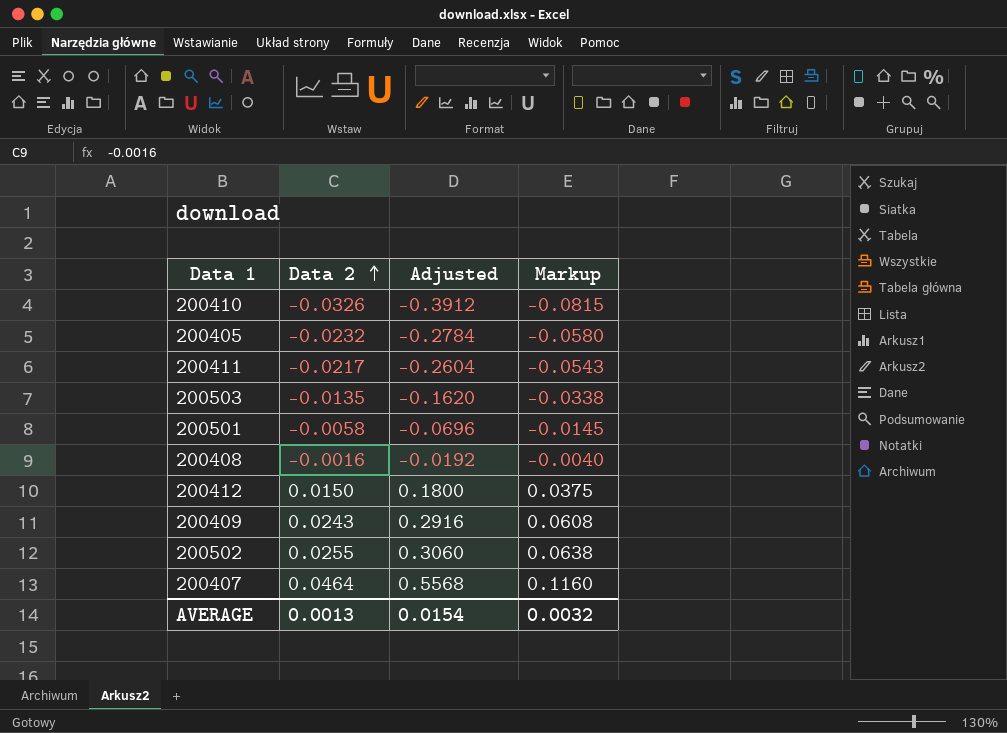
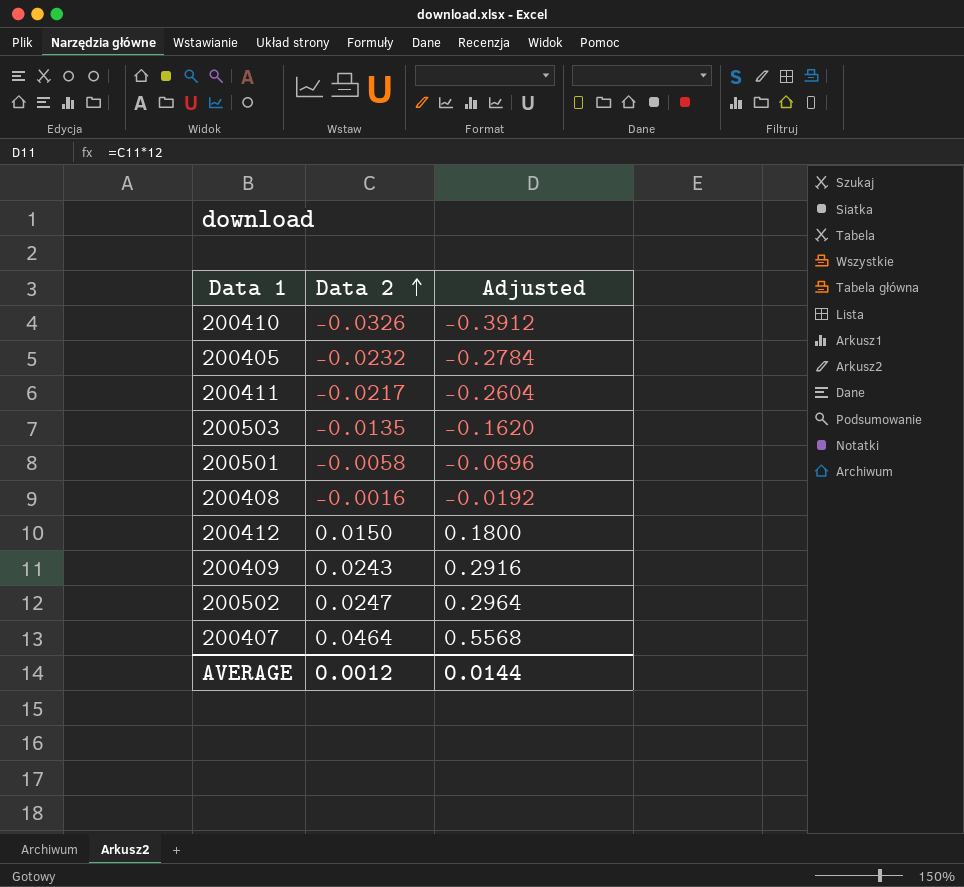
column Markup | formula: [Data 2] * 2.5 -> none
200502 | Data 2: 0.0255 -> 0.0247
200502 | Adjusted: 0.3060 -> 0.2964
AVERAGE | Data 2: 0.0013 -> 0.0012
AVERAGE | Adjusted: 0.0154 -> 0.0144

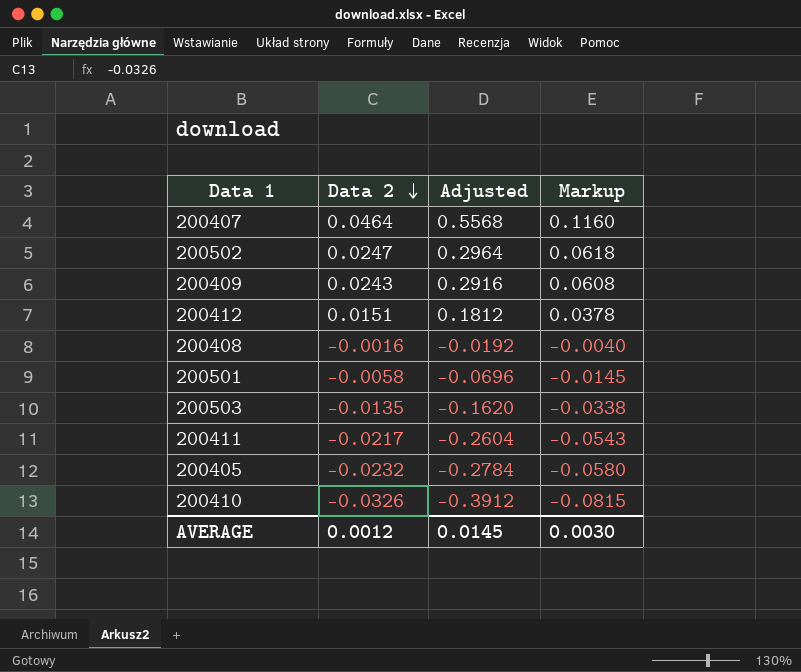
row order: Data 2 ascending -> Data 2 descending
column Markup | formula: none -> [Data 2] * 2.5
200412 | Data 2: 0.0150 -> 0.0151
200412 | Adjusted: 0.1800 -> 0.1812
AVERAGE | Adjusted: 0.0144 -> 0.0145

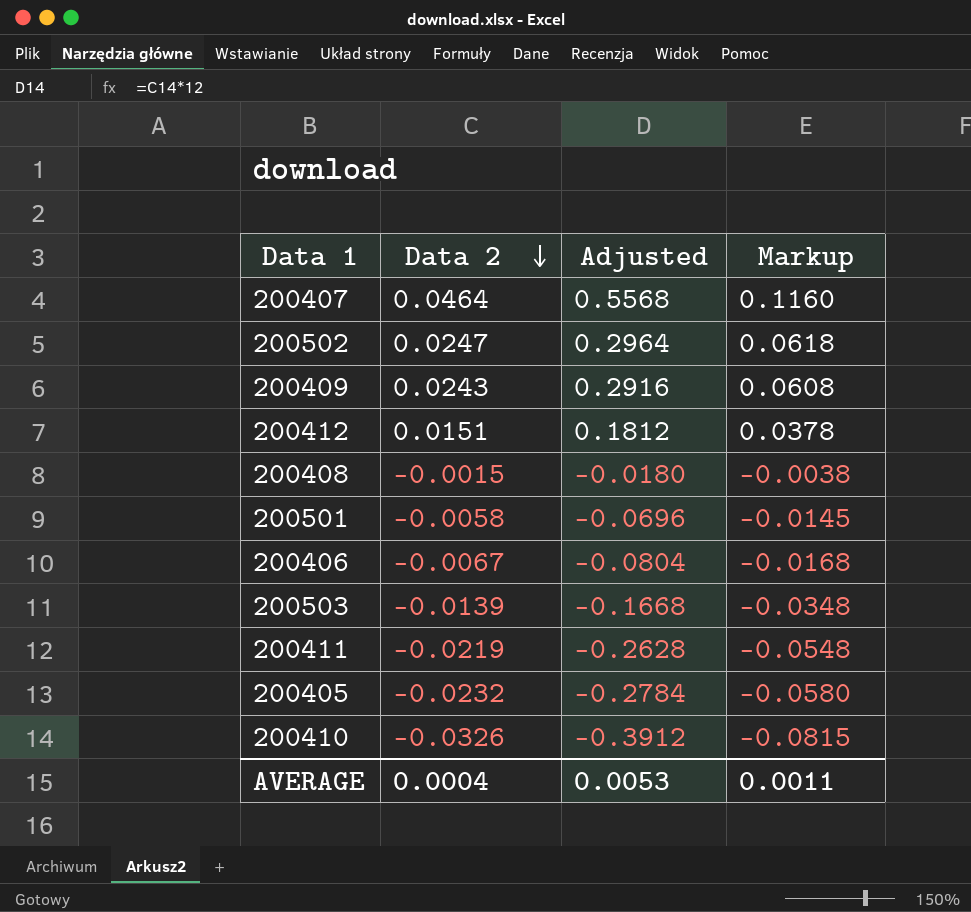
200408 | Data 2: -0.0016 -> -0.0015
200408 | Adjusted: -0.0192 -> -0.0180
200408 | Markup: -0.0040 -> -0.0038
row 200406: none -> -0.0067 | -0.0804 | -0.0168
200503 | Data 2: -0.0135 -> -0.0139
200503 | Adjusted: -0.1620 -> -0.1668
200503 | Markup: -0.0338 -> -0.0348
200411 | Data 2: -0.0217 -> -0.0219
200411 | Adjusted: -0.2604 -> -0.2628
200411 | Markup: -0.0543 -> -0.0548
AVERAGE | Data 2: 0.0012 -> 0.0004
AVERAGE | Adjusted: 0.0145 -> 0.0053
AVERAGE | Markup: 0.0030 -> 0.0011

